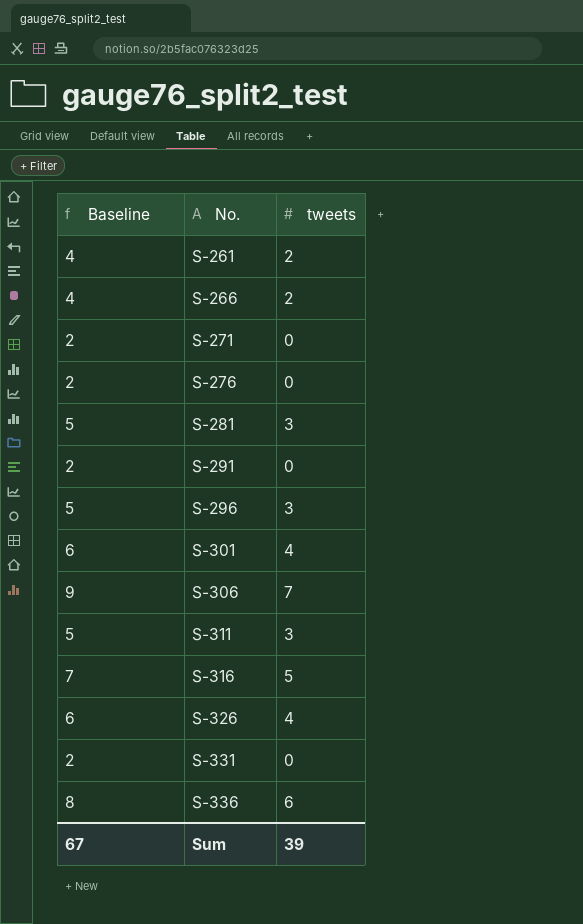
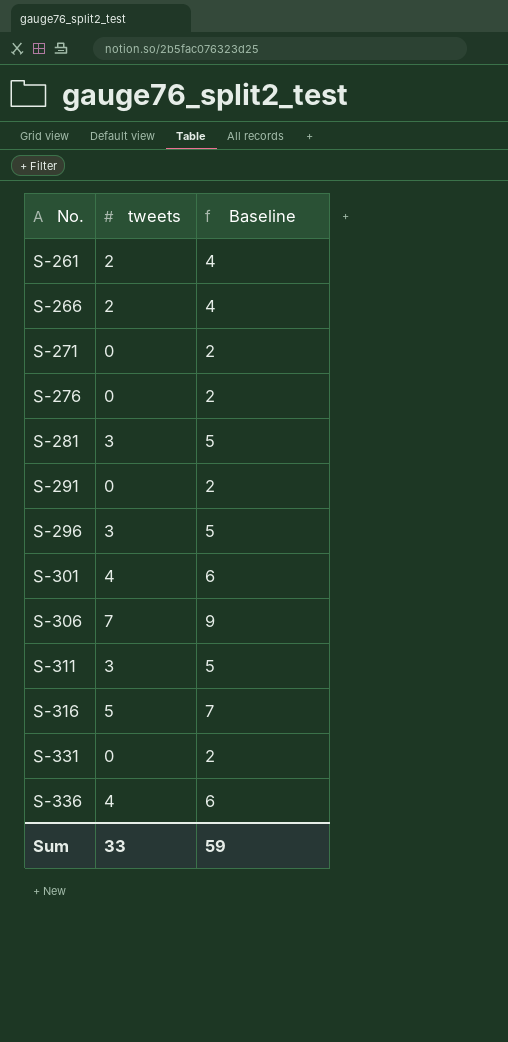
column Baseline | position: 1 -> 3
row S-326: 6 | 4 -> none
S-336 | tweets: 6 -> 4
S-336 | Baseline: 8 -> 6
Sum | tweets: 39 -> 33
Sum | Baseline: 67 -> 59

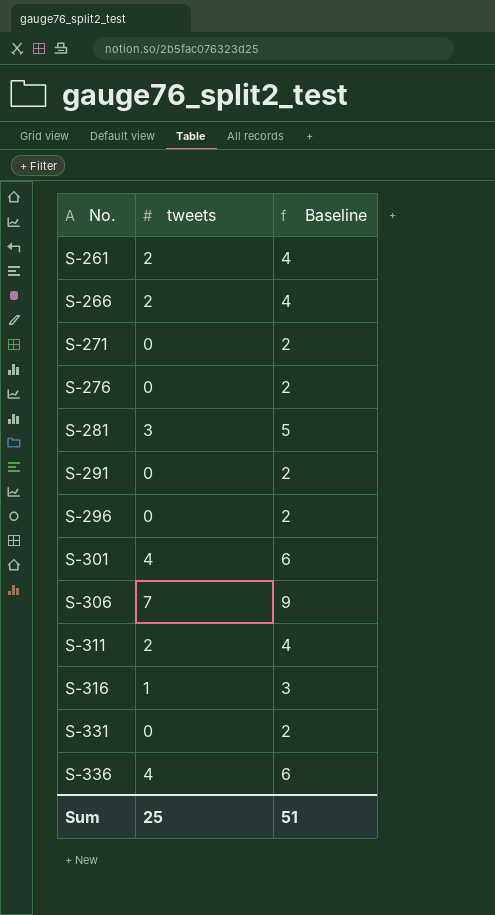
S-296 | tweets: 3 -> 0
S-296 | Baseline: 5 -> 2
S-311 | tweets: 3 -> 2
S-311 | Baseline: 5 -> 4
S-316 | tweets: 5 -> 1
S-316 | Baseline: 7 -> 3
Sum | tweets: 33 -> 25
Sum | Baseline: 59 -> 51

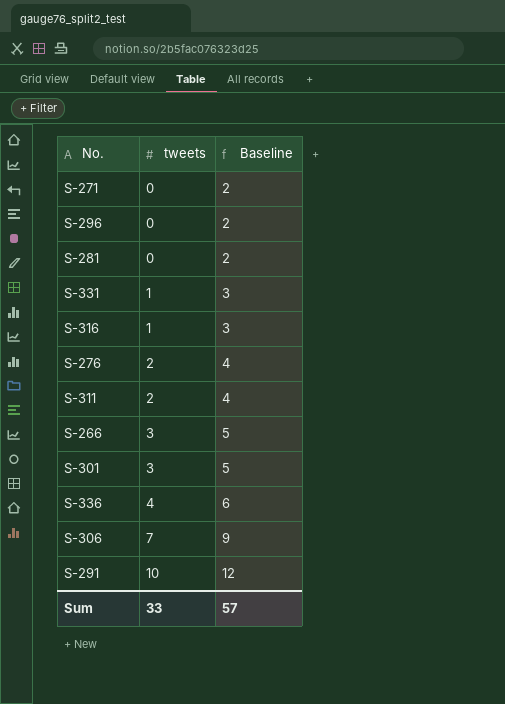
row order: No. ascending -> tweets ascending
row S-261: 2 | 4 -> none
S-281 | tweets: 3 -> 0
S-281 | Baseline: 5 -> 2
S-331 | tweets: 0 -> 1
S-331 | Baseline: 2 -> 3
S-276 | tweets: 0 -> 2
S-276 | Baseline: 2 -> 4
S-266 | tweets: 2 -> 3
S-266 | Baseline: 4 -> 5
S-301 | tweets: 4 -> 3
S-301 | Baseline: 6 -> 5
S-291 | tweets: 0 -> 10
S-291 | Baseline: 2 -> 12
Sum | tweets: 25 -> 33
Sum | Baseline: 51 -> 57

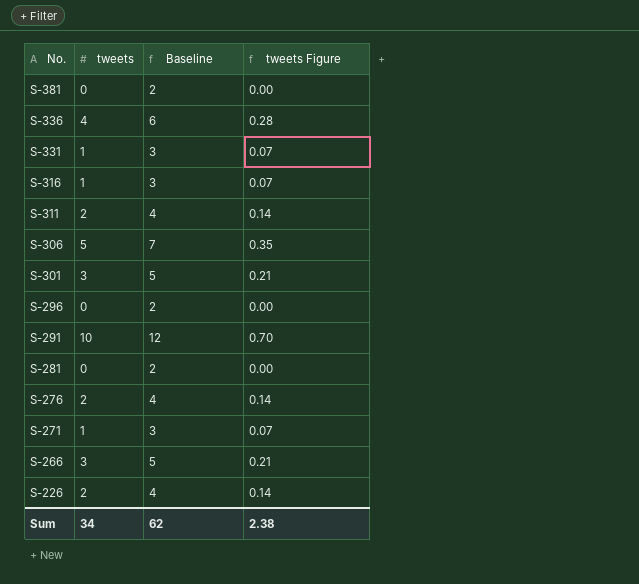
row order: tweets ascending -> No. descending
column tweets Figure | formula: none -> [tweets] * 0.07
row S-381: none -> 0 | 2 | 0.00
S-306 | tweets: 7 -> 5
S-306 | Baseline: 9 -> 7
S-271 | tweets: 0 -> 1
S-271 | Baseline: 2 -> 3
row S-226: none -> 2 | 4 | 0.14
Sum | tweets: 33 -> 34
Sum | Baseline: 57 -> 62

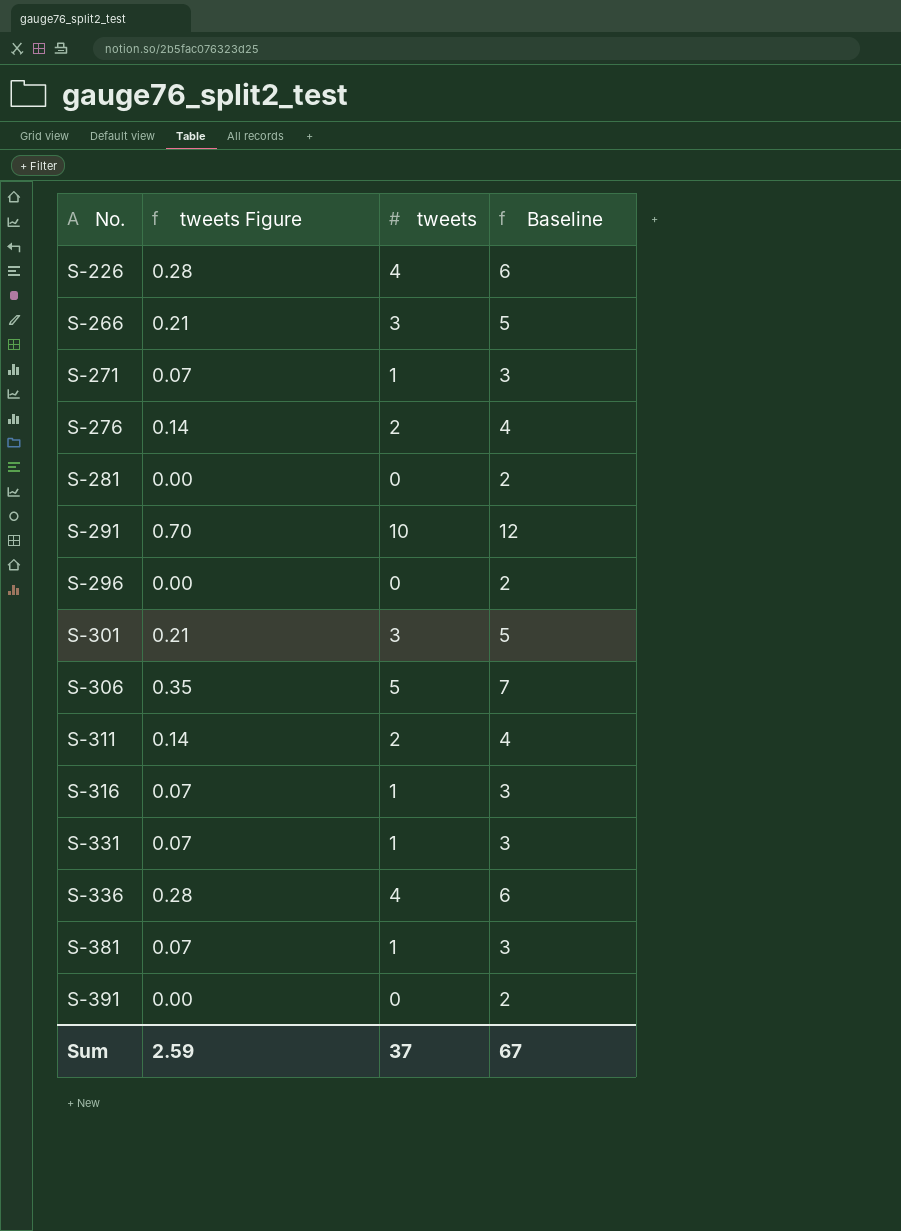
row order: No. descending -> No. ascending
column tweets Figure | position: 4 -> 2
S-226 | tweets Figure: 0.14 -> 0.28
S-226 | tweets: 2 -> 4
S-226 | Baseline: 4 -> 6
S-381 | tweets Figure: 0.00 -> 0.07
S-381 | tweets: 0 -> 1
S-381 | Baseline: 2 -> 3
row S-391: none -> 0.00 | 0 | 2
Sum | tweets Figure: 2.38 -> 2.59
Sum | tweets: 34 -> 37
Sum | Baseline: 62 -> 67

